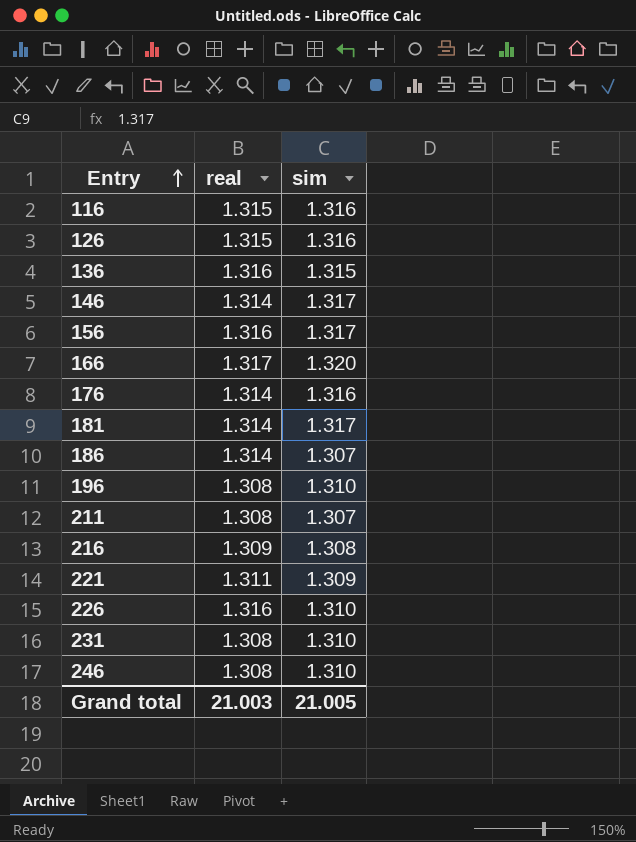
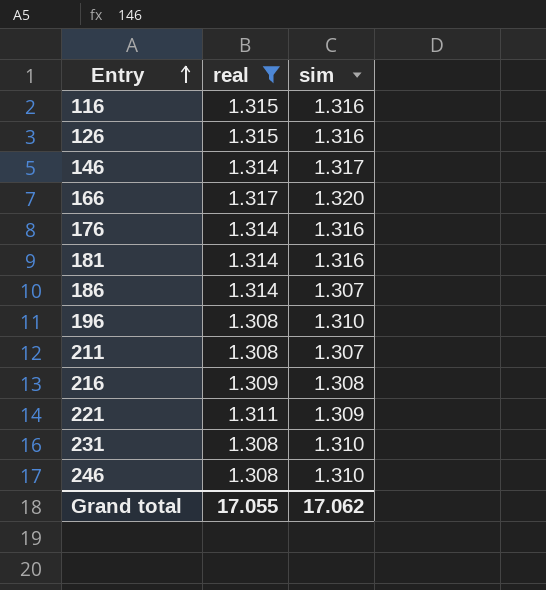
filter: none -> real != 1.316
181 | sim: 1.317 -> 1.316
Grand total | real: 21.003 -> 17.055
Grand total | sim: 21.005 -> 17.062

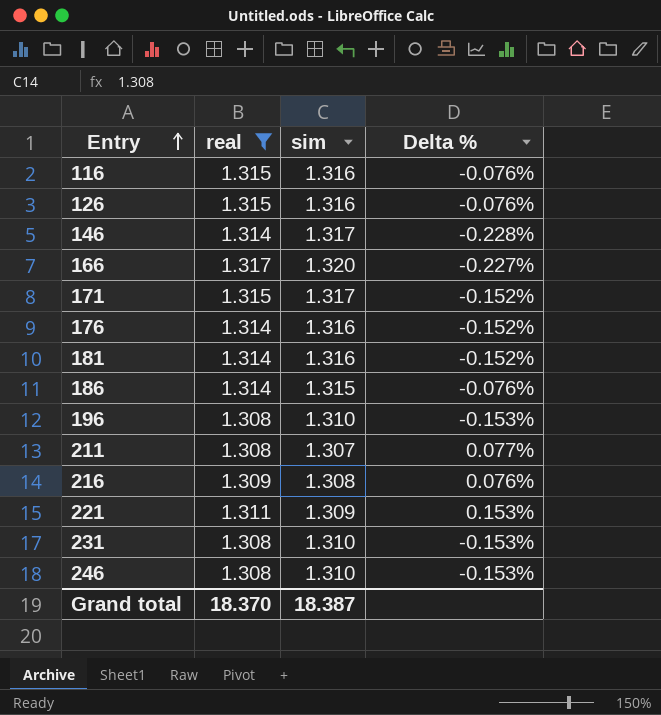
column Delta % | formula: none -> ([real] - [sim]) / [sim]
row 171: none -> 1.315 | 1.317 | -0.152%
186 | sim: 1.307 -> 1.315
Grand total | real: 17.055 -> 18.370
Grand total | sim: 17.062 -> 18.387

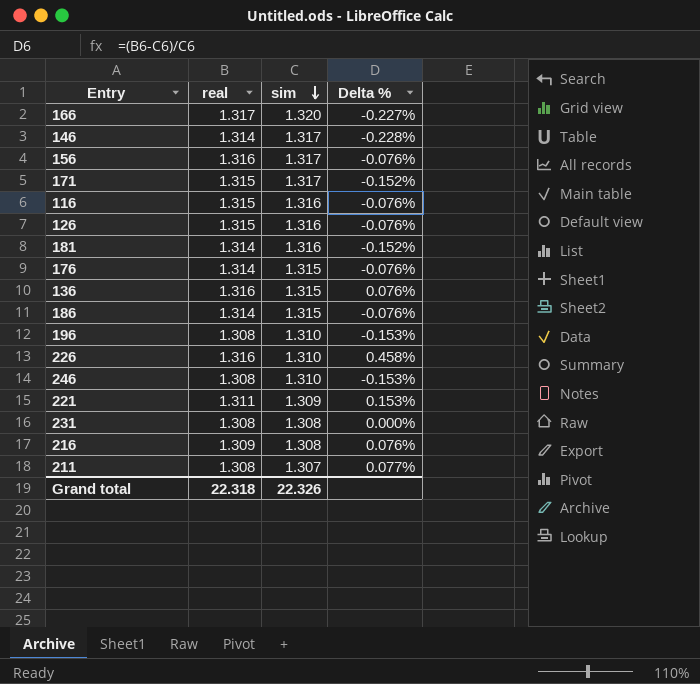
filter: real != 1.316 -> none
row order: Entry ascending -> sim descending
176 | sim: 1.316 -> 1.315
176 | Delta %: -0.152% -> -0.076%
231 | sim: 1.310 -> 1.308
231 | Delta %: -0.153% -> 0.000%
Grand total | real: 18.370 -> 22.318
Grand total | sim: 18.387 -> 22.326

